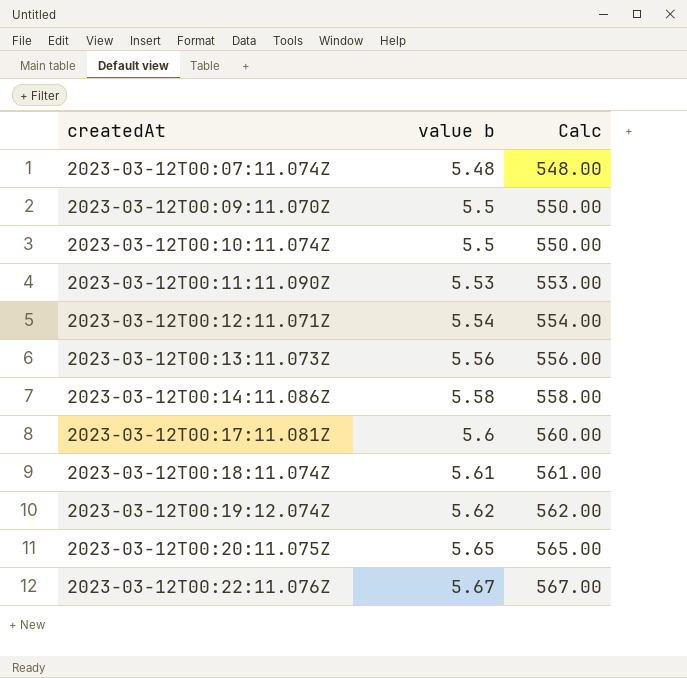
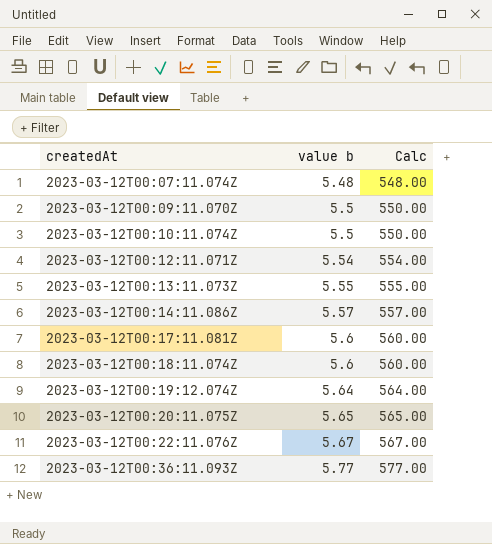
row 2023-03-12T00:11:11.090Z: 5.53 | 553.00 -> none
2023-03-12T00:13:11.073Z | value b: 5.56 -> 5.55
2023-03-12T00:13:11.073Z | Calc: 556.00 -> 555.00
2023-03-12T00:14:11.086Z | value b: 5.58 -> 5.57
2023-03-12T00:14:11.086Z | Calc: 558.00 -> 557.00
2023-03-12T00:18:11.074Z | value b: 5.61 -> 5.6
2023-03-12T00:18:11.074Z | Calc: 561.00 -> 560.00
2023-03-12T00:19:12.074Z | value b: 5.62 -> 5.64
2023-03-12T00:19:12.074Z | Calc: 562.00 -> 564.00
row 2023-03-12T00:36:11.093Z: none -> 5.77 | 577.00

